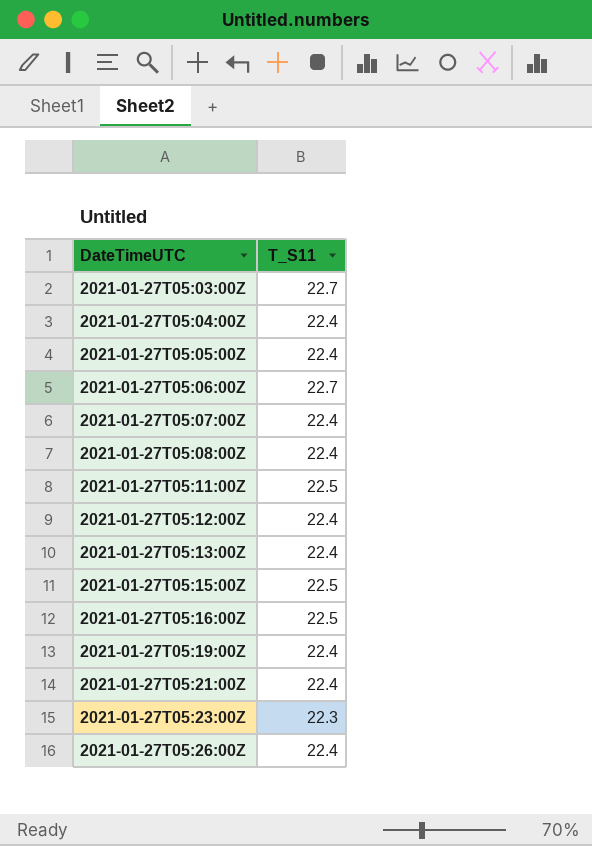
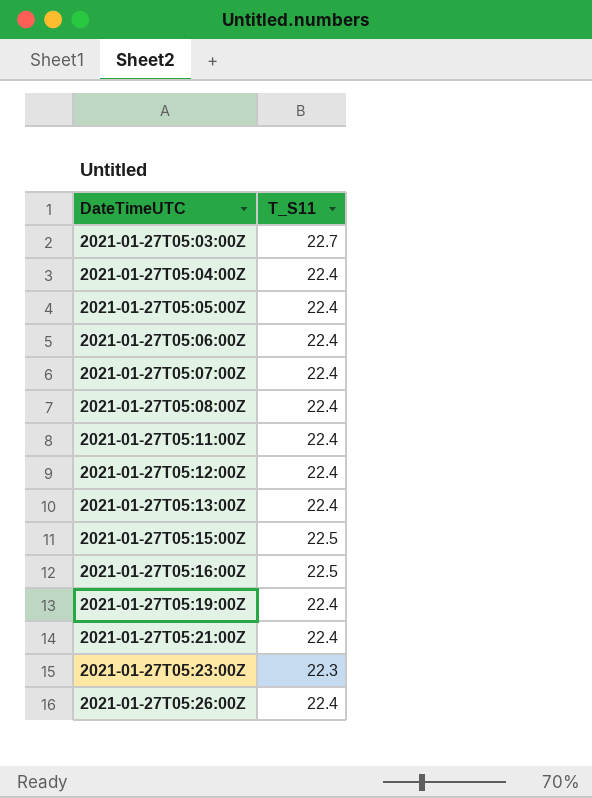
2021-01-27T05:06:00Z | T_S11: 22.7 -> 22.4
2021-01-27T05:11:00Z | T_S11: 22.5 -> 22.4

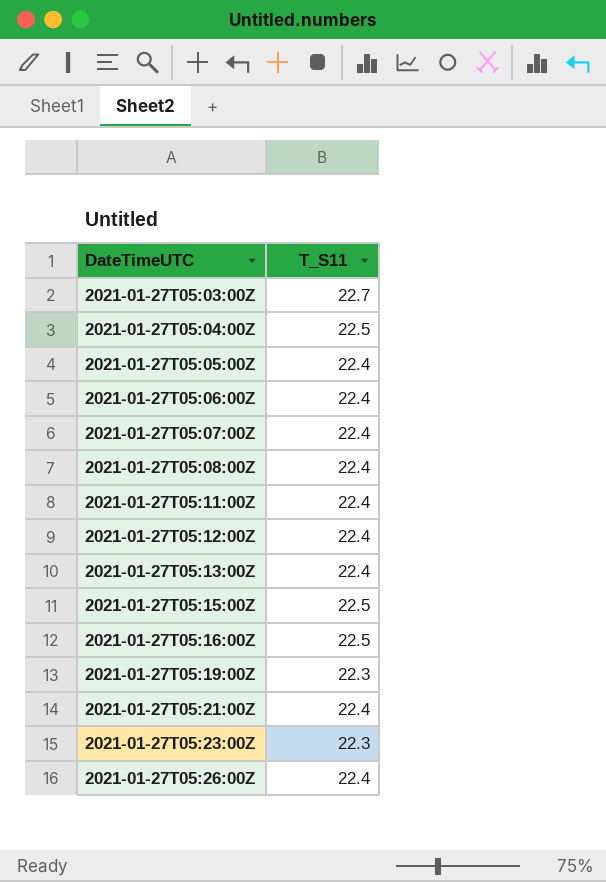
2021-01-27T05:04:00Z | T_S11: 22.4 -> 22.5
2021-01-27T05:19:00Z | T_S11: 22.4 -> 22.3

